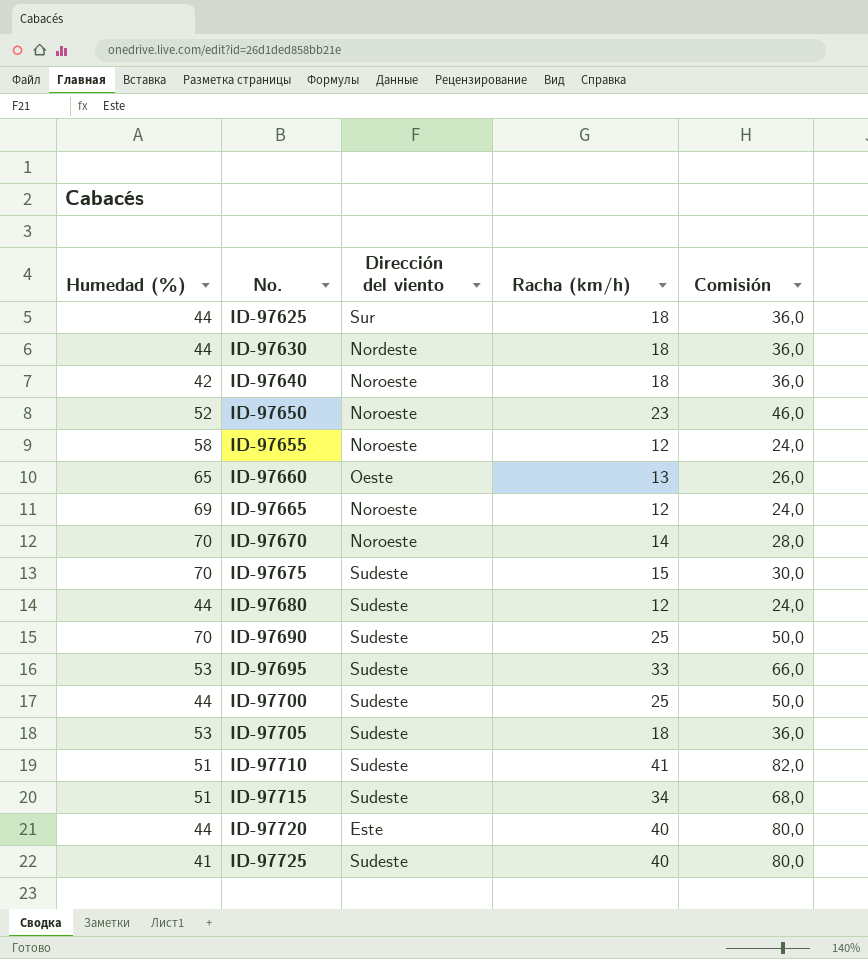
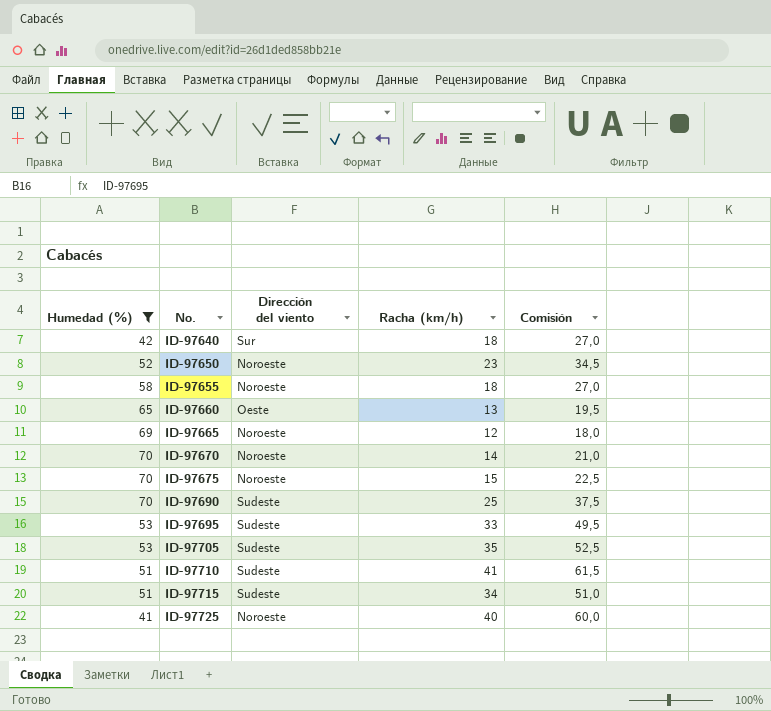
filter: none -> Humedad (%) != 44
column Comisión | formula: [Racha (km/h)] * 2 -> [Racha (km/h)] * 1,5
ID-97640 | Dirección del viento: Noroeste -> Sur
ID-97655 | Racha (km/h): 12 -> 18
ID-97675 | Dirección del viento: Sudeste -> Noroeste
ID-97705 | Racha (km/h): 18 -> 35
ID-97725 | Dirección del viento: Sudeste -> Noroeste

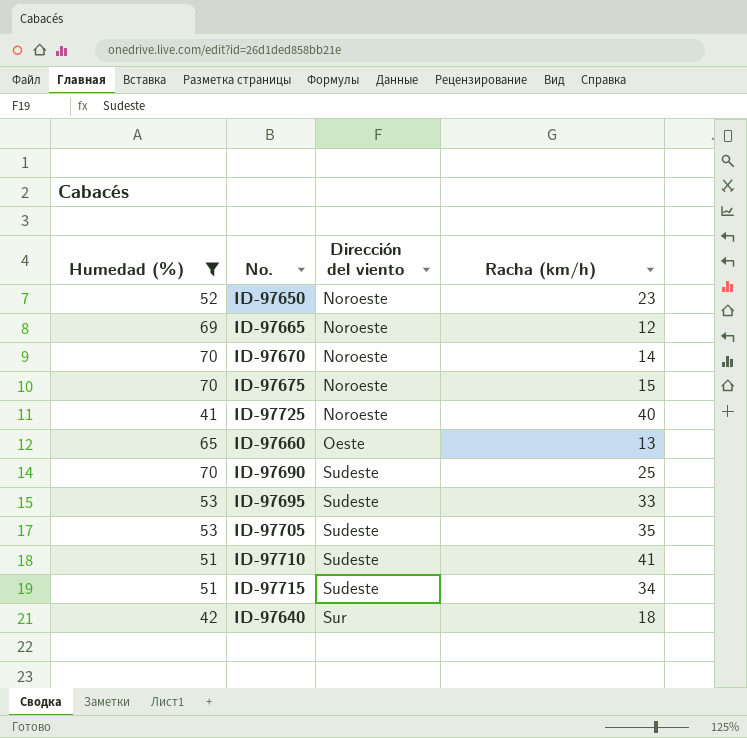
row order: No. ascending -> Dirección del viento ascending
column Comisión | formula: [Racha (km/h)] * 1,5 -> none
row ID-97655: 58 | Noroeste | 18 | 27,0 -> none

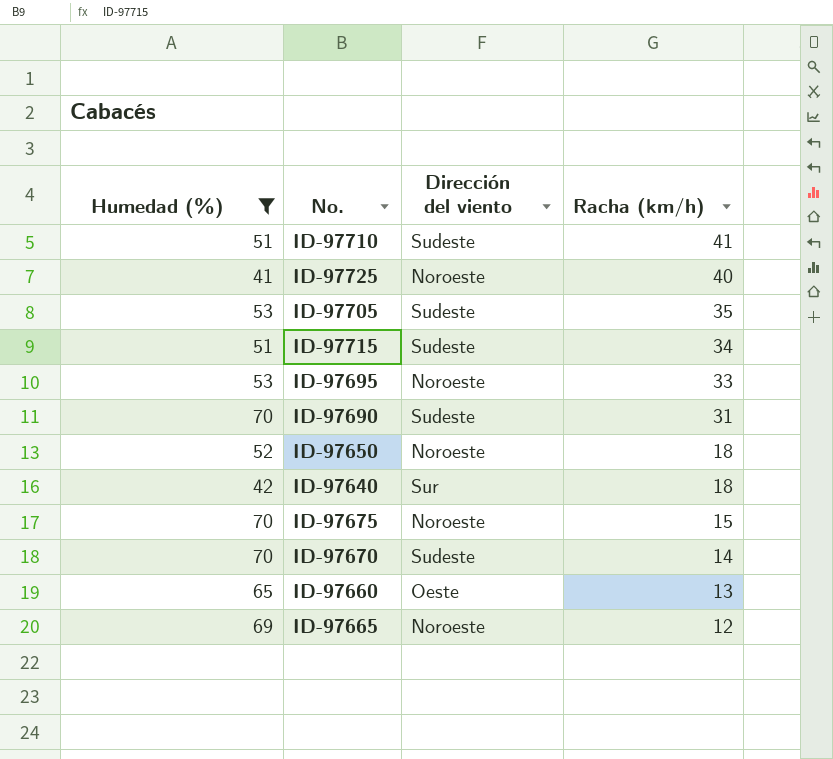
row order: Dirección del viento ascending -> Racha (km/h) descending
ID-97695 | Dirección del viento: Sudeste -> Noroeste
ID-97690 | Racha (km/h): 25 -> 31
ID-97650 | Racha (km/h): 23 -> 18
ID-97670 | Dirección del viento: Noroeste -> Sudeste

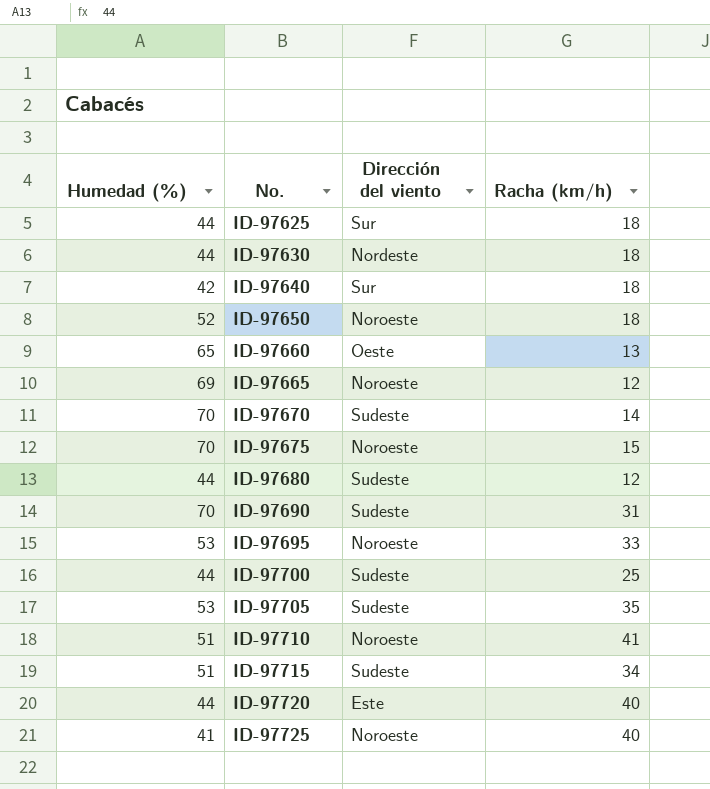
filter: Humedad (%) != 44 -> none
row order: Racha (km/h) descending -> No. ascending
ID-97710 | Dirección del viento: Sudeste -> Noroeste

